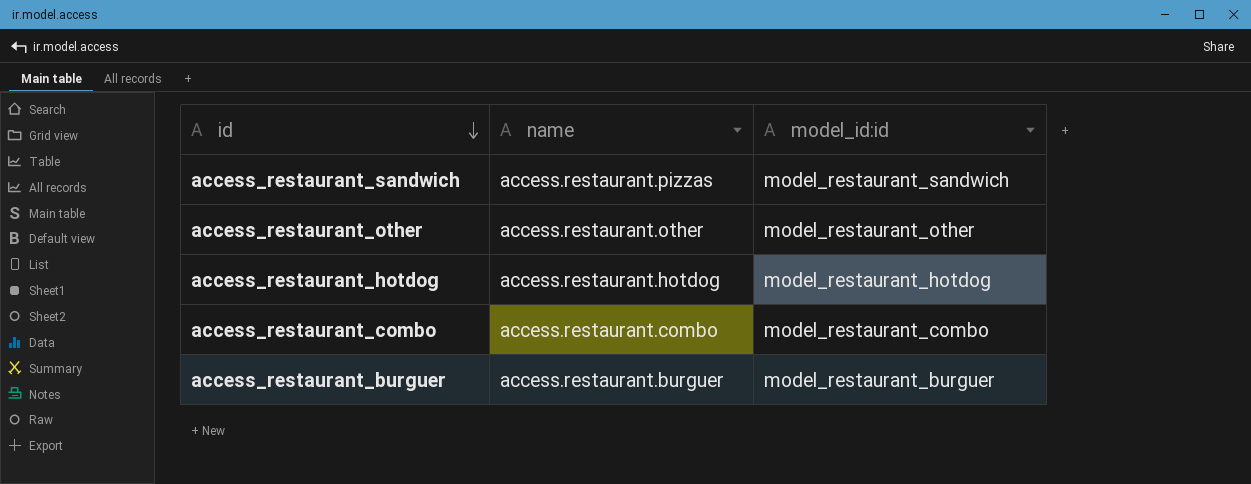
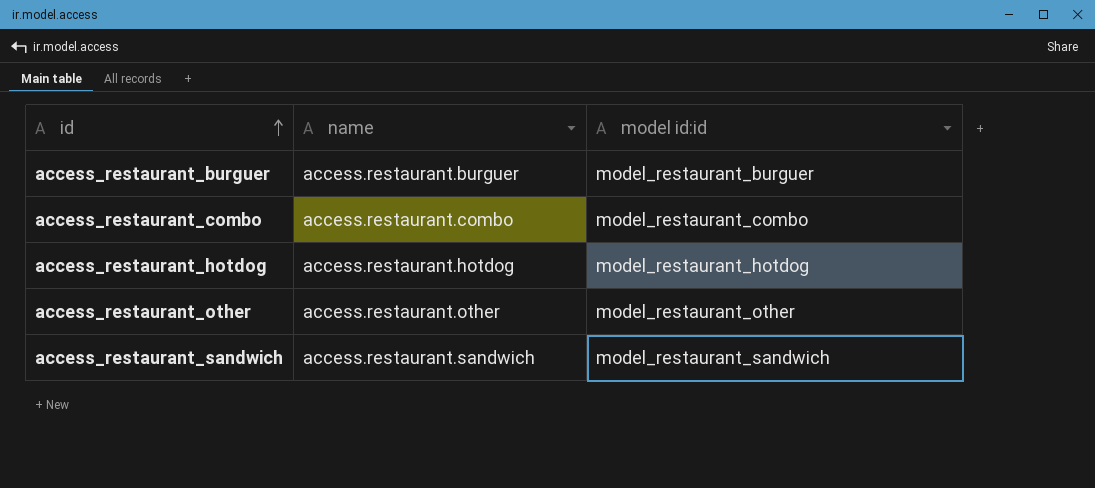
row order: id descending -> id ascending
column name: model_id:id -> model id:id
access_restaurant_sandwich | name: access.restaurant.pizzas -> access.restaurant.sandwich

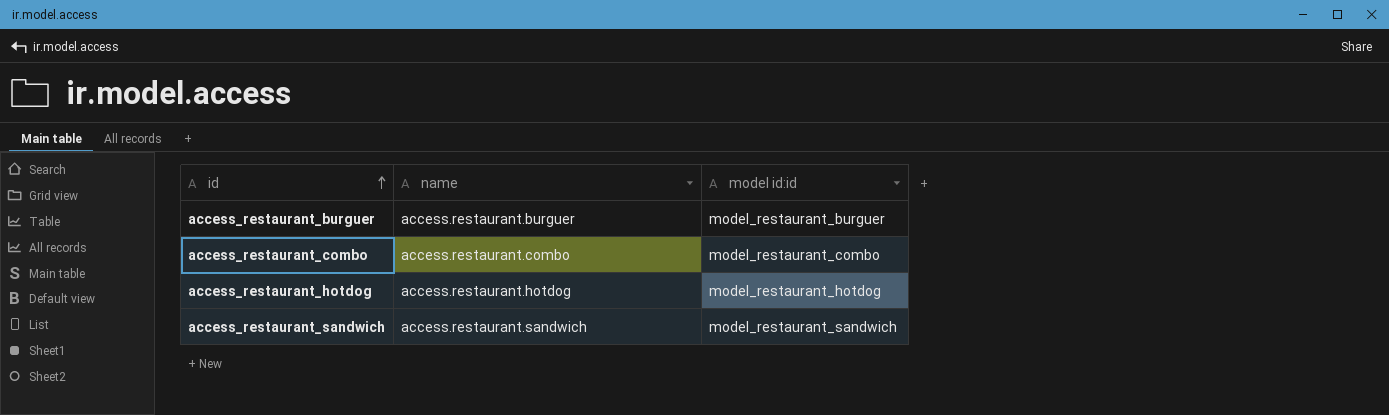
row access_restaurant_other: access.restaurant.other | model_restaurant_other -> none

